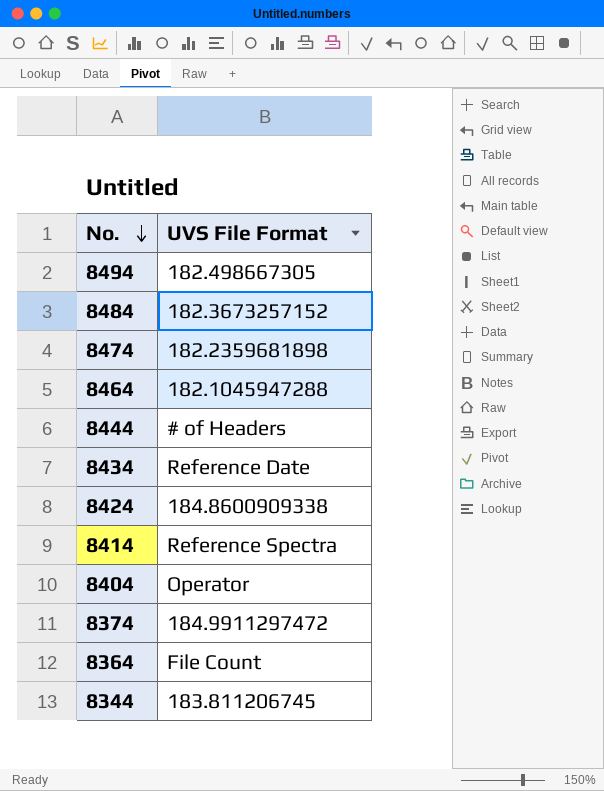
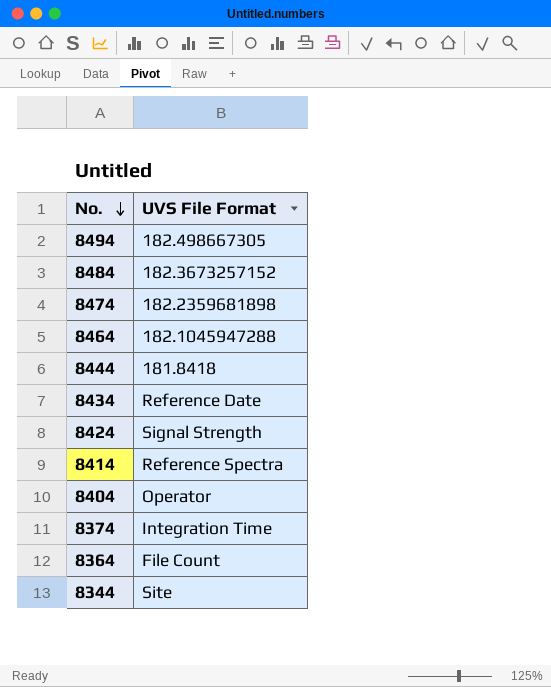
8444 | UVS File Format: # of Headers -> 181.8418
8424 | UVS File Format: 184.8600909338 -> Signal Strength
8374 | UVS File Format: 184.9911297472 -> Integration Time
8344 | UVS File Format: 183.811206745 -> Site

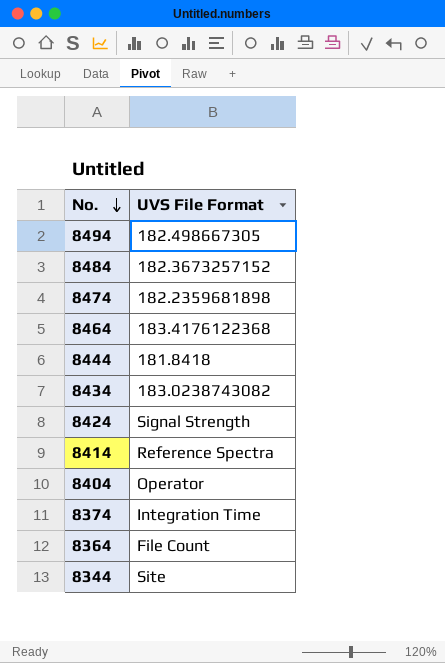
8464 | UVS File Format: 182.1045947288 -> 183.4176122368
8434 | UVS File Format: Reference Date -> 183.0238743082

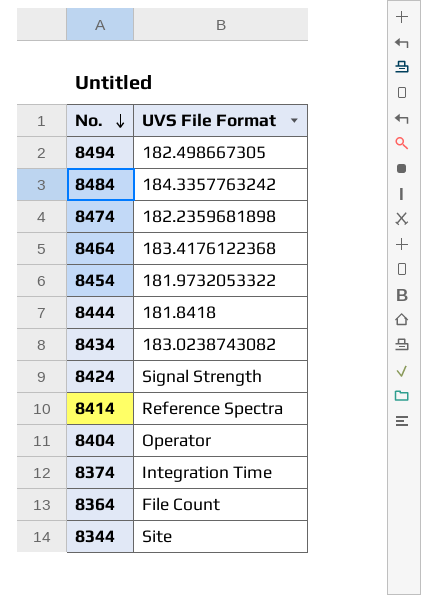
8484 | UVS File Format: 182.3673257152 -> 184.3357763242
row 8454: none -> 181.9732053322

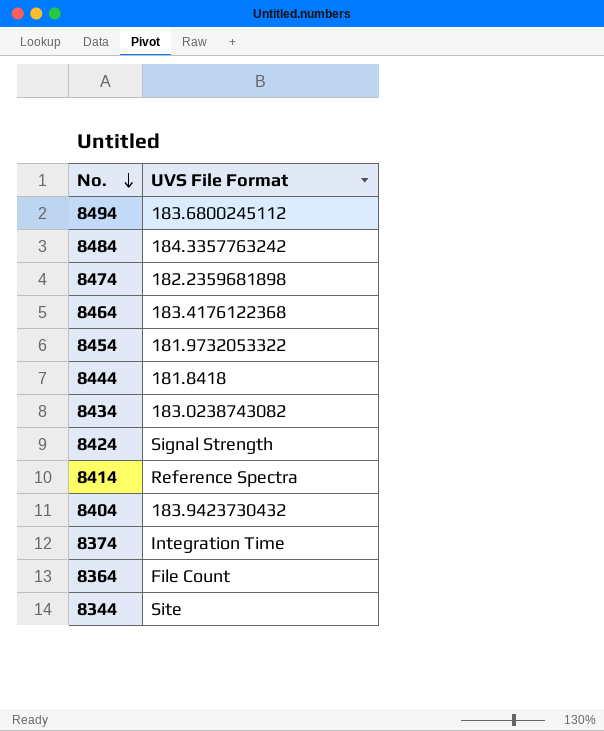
8494 | UVS File Format: 182.498667305 -> 183.6800245112
8404 | UVS File Format: Operator -> 183.9423730432

